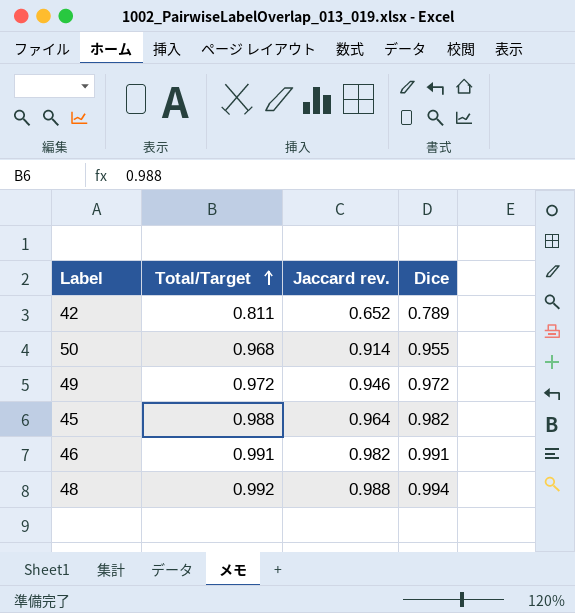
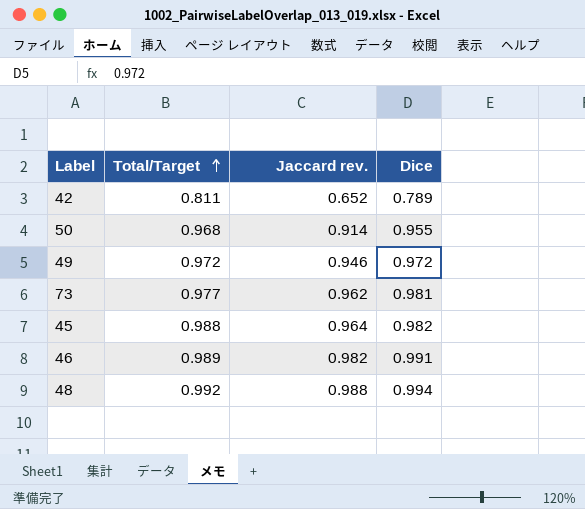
row 73: none -> 0.977 | 0.962 | 0.981
46 | Total/Target: 0.991 -> 0.989

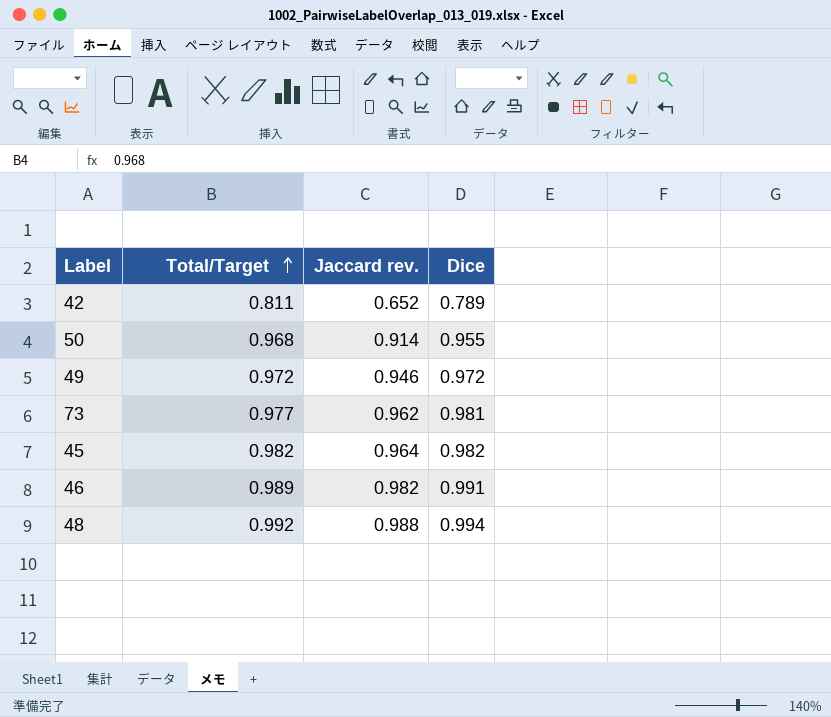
45 | Total/Target: 0.988 -> 0.982

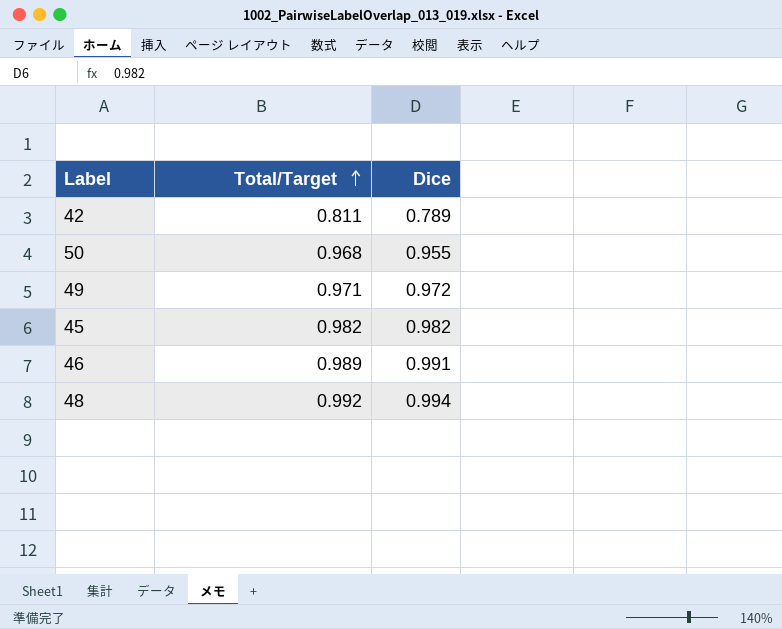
column Jaccard rev. | position: 3 -> none
row 73: 0.977 | 0.962 | 0.981 -> none
49 | Total/Target: 0.972 -> 0.971

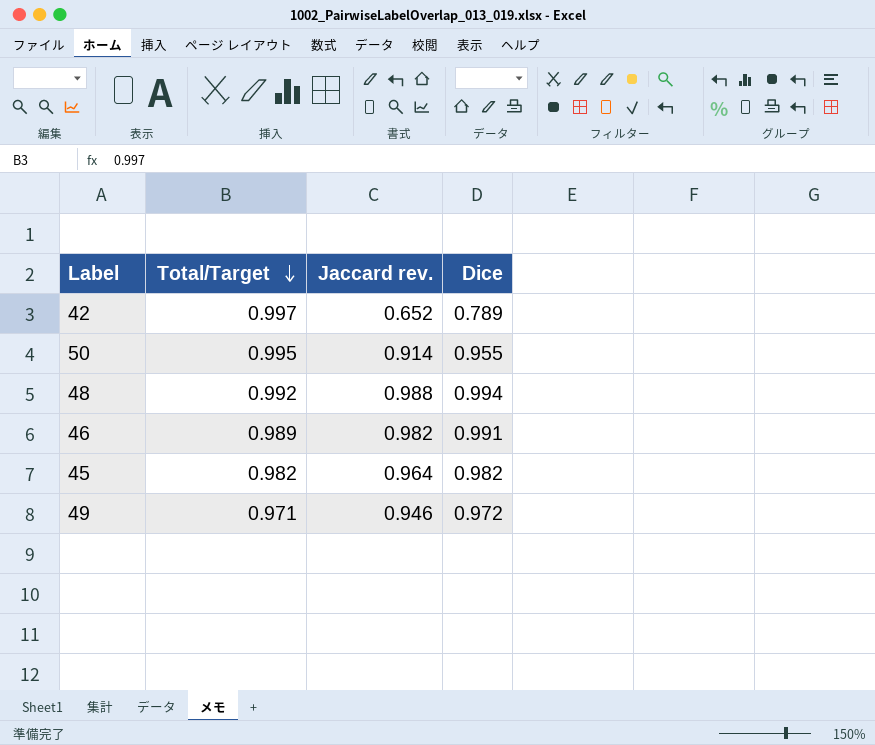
row order: Total/Target ascending -> Total/Target descending
column Jaccard rev. | position: none -> 3
42 | Total/Target: 0.811 -> 0.997
50 | Total/Target: 0.968 -> 0.995

